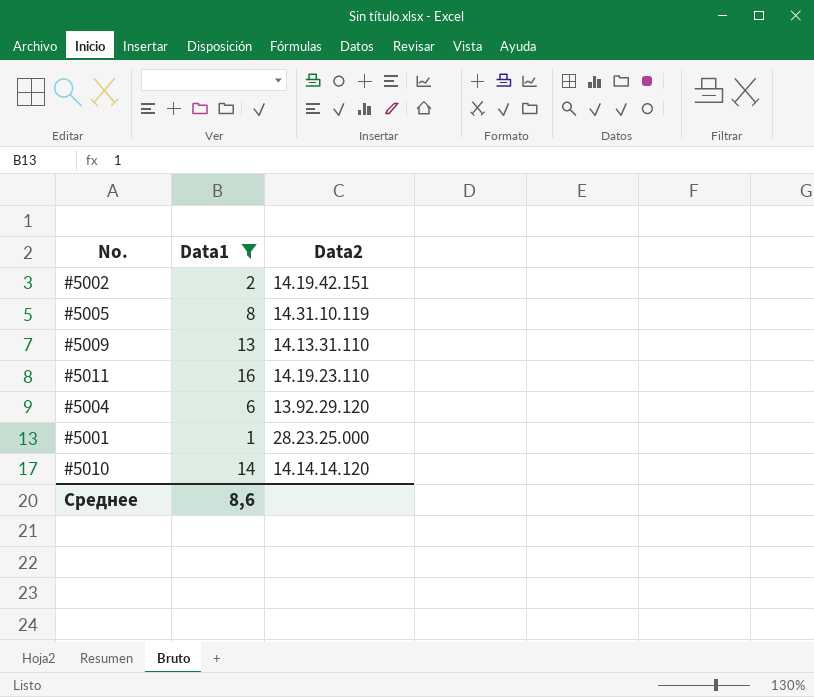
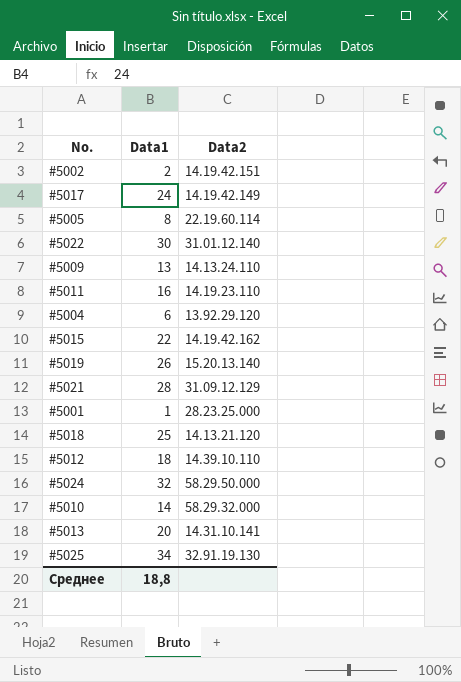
filter: Data1 <= 16 -> none
#5005 | Data2: 14.31.10.119 -> 22.19.60.114
#5009 | Data2: 14.13.31.110 -> 14.13.24.110
#5010 | Data2: 14.14.14.120 -> 58.29.32.000
Среднее | Data1: 8,6 -> 18,8

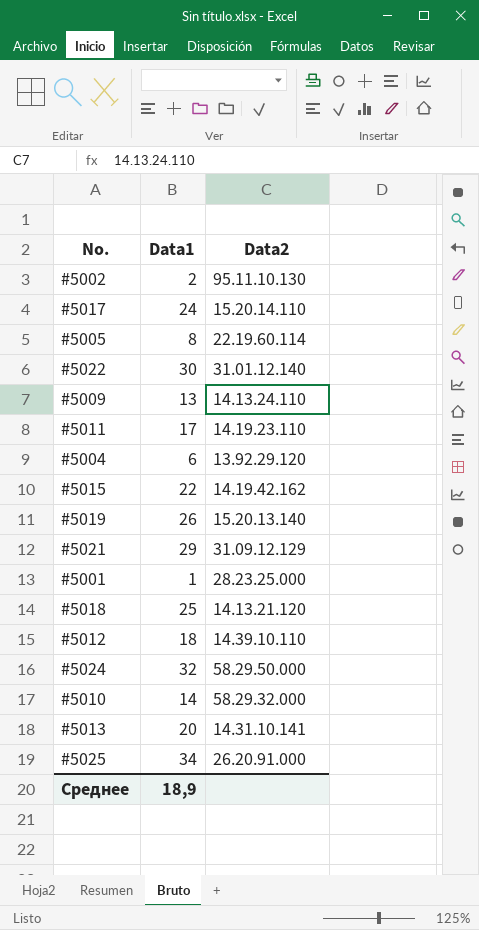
#5002 | Data2: 14.19.42.151 -> 95.11.10.130
#5017 | Data2: 14.19.42.149 -> 15.20.14.110
#5011 | Data1: 16 -> 17
#5021 | Data1: 28 -> 29
#5025 | Data2: 32.91.19.130 -> 26.20.91.000
Среднее | Data1: 18,8 -> 18,9

